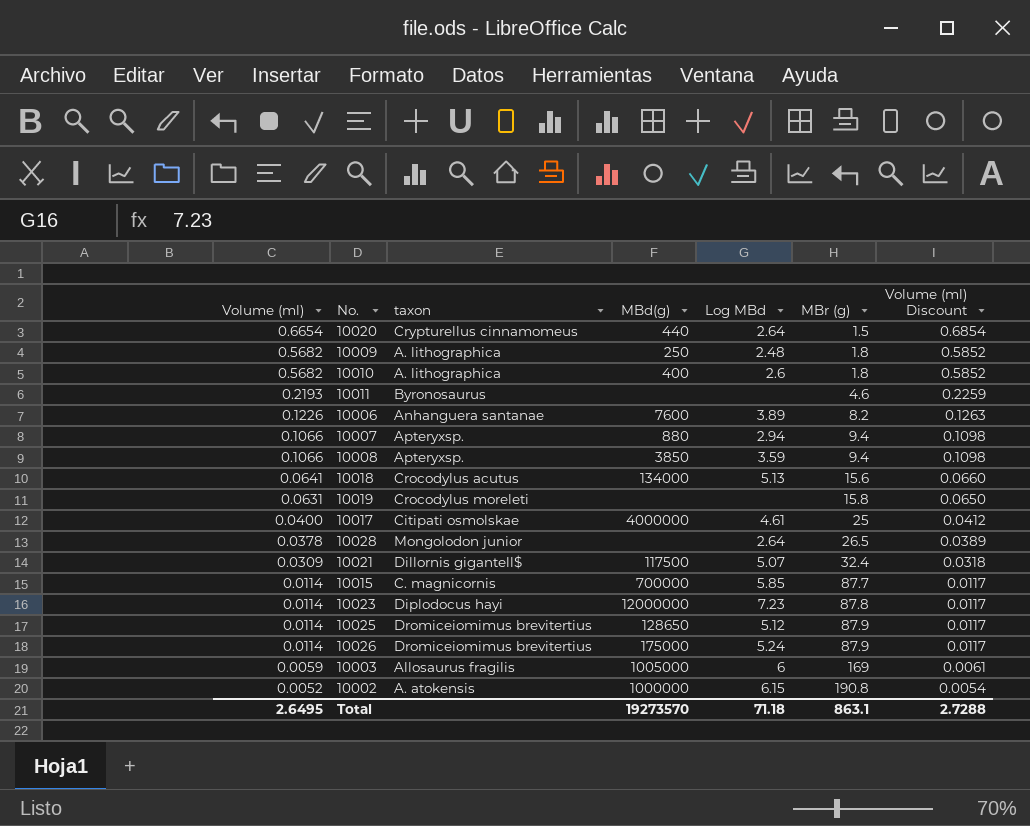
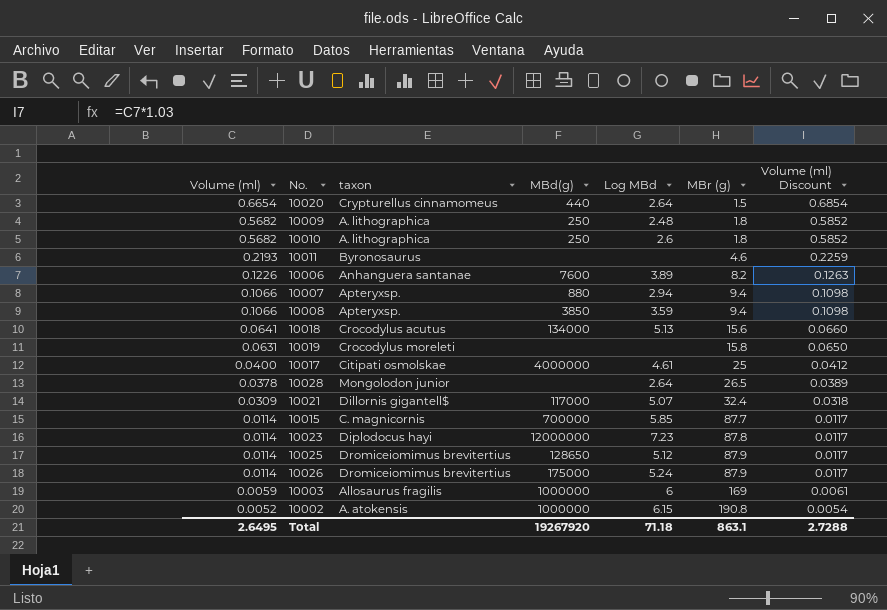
10010 | MBd(g): 400 -> 250
10021 | MBd(g): 117500 -> 117000
10003 | MBd(g): 1005000 -> 1000000
Total | MBd(g): 19273570 -> 19267920

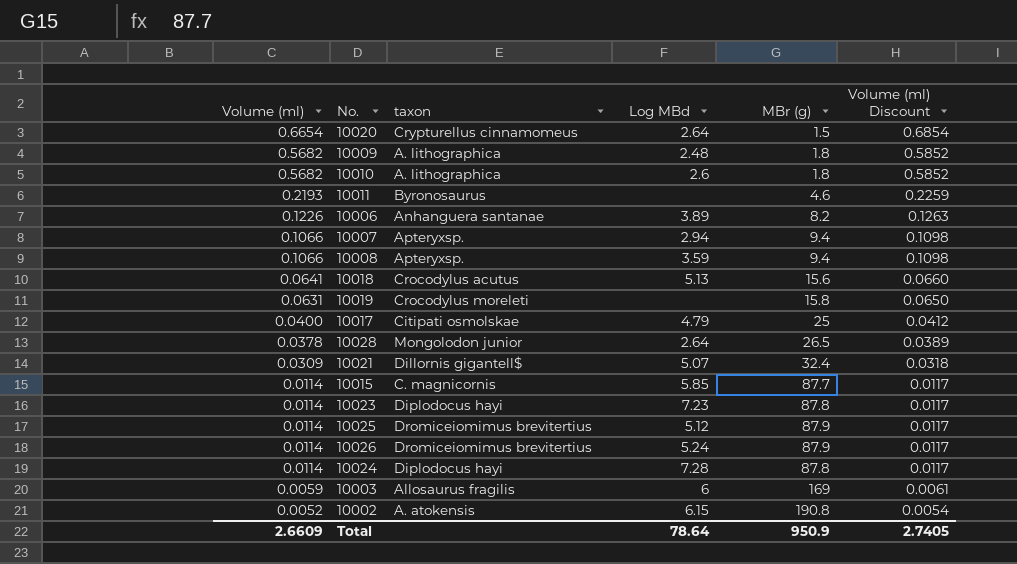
column MBd(g) | position: 4 -> none
10017 | Log MBd: 4.61 -> 4.79
row 10024: none -> 0.0114 | Diplodocus hayi | 7.28 | 87.8 | 0.0117
Total | Volume (ml): 2.6495 -> 2.6609
Total | Log MBd: 71.18 -> 78.64
Total | MBr (g): 863.1 -> 950.9
Total | Volume (ml) Discount: 2.7288 -> 2.7405

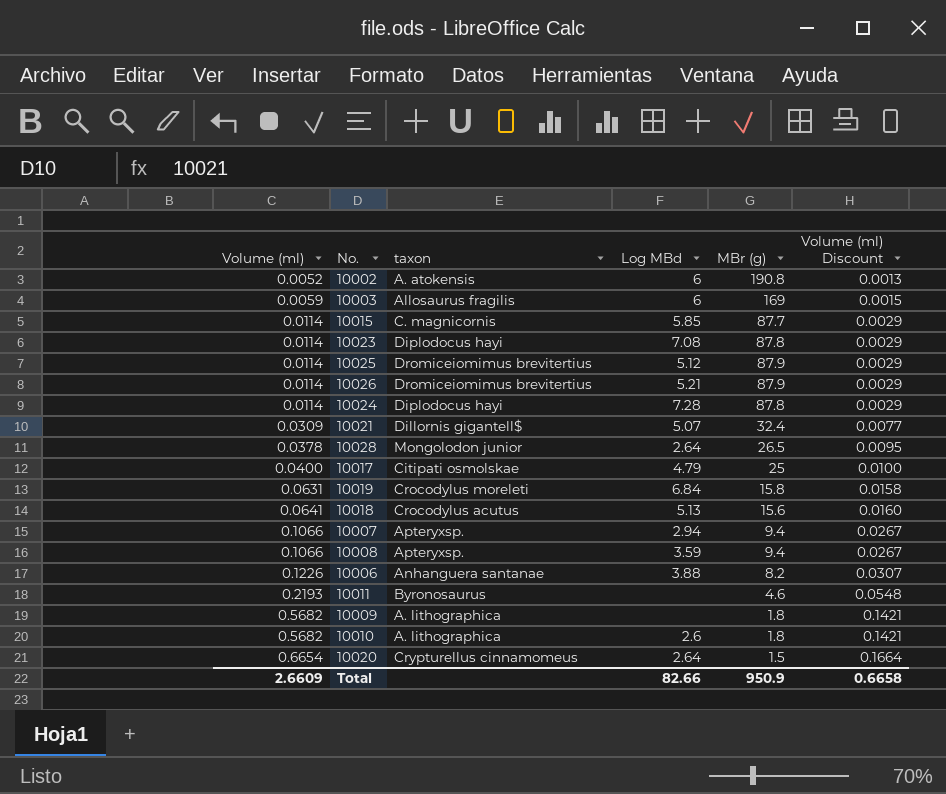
row order: Volume (ml) descending -> Volume (ml) ascending
column Volume (ml) Discount | formula: [Volume (ml)] * 1.03 -> [Volume (ml)] * 0.25
10002 | Log MBd: 6.15 -> 6
10023 | Log MBd: 7.23 -> 7.08
10026 | Log MBd: 5.24 -> 5.21
10019 | Log MBd: none -> 6.84
10006 | Log MBd: 3.89 -> 3.88
10009 | Log MBd: 2.48 -> none
Total | Log MBd: 78.64 -> 82.66
Total | Volume (ml) Discount: 2.7405 -> 0.6658

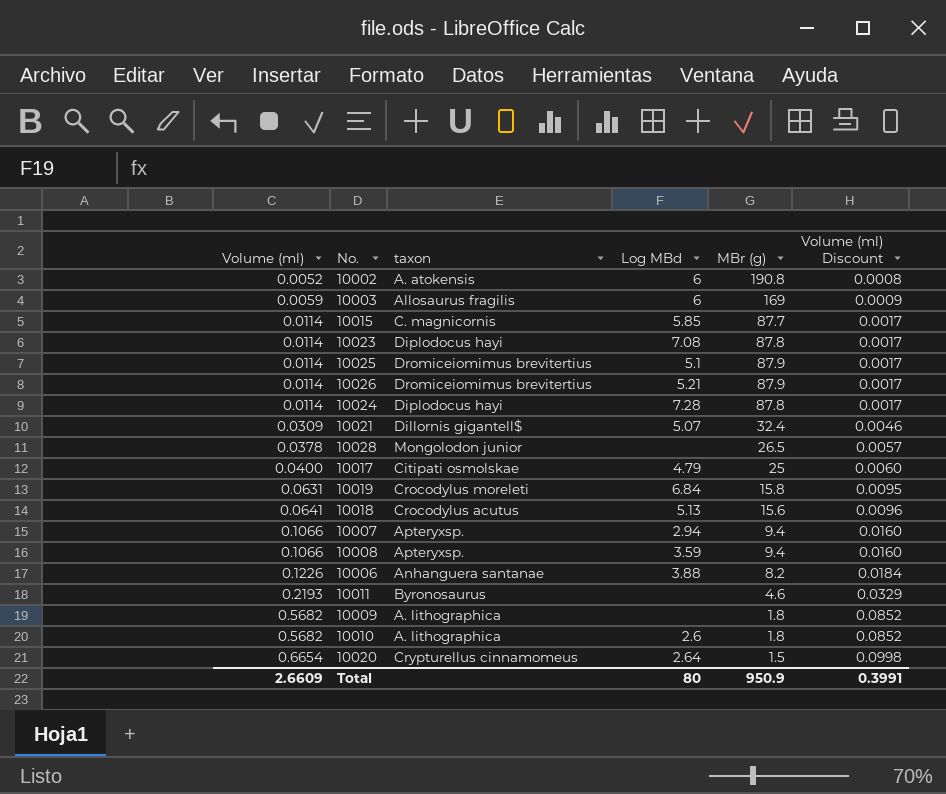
column Volume (ml) Discount | formula: [Volume (ml)] * 0.25 -> [Volume (ml)] * 0.15
10025 | Log MBd: 5.12 -> 5.1
10028 | Log MBd: 2.64 -> none
Total | Log MBd: 82.66 -> 80
Total | Volume (ml) Discount: 0.6658 -> 0.3991

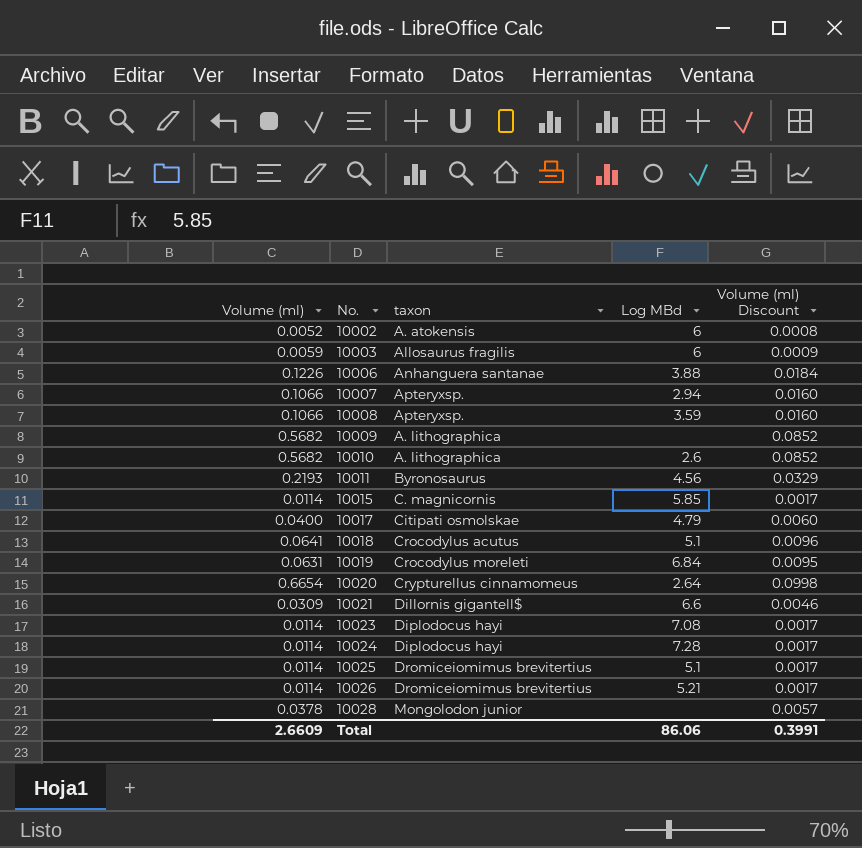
row order: Volume (ml) ascending -> No. ascending
column MBr (g) | position: 5 -> none
10011 | Log MBd: none -> 4.56
10018 | Log MBd: 5.13 -> 5.1
10021 | Log MBd: 5.07 -> 6.6
Total | Log MBd: 80 -> 86.06

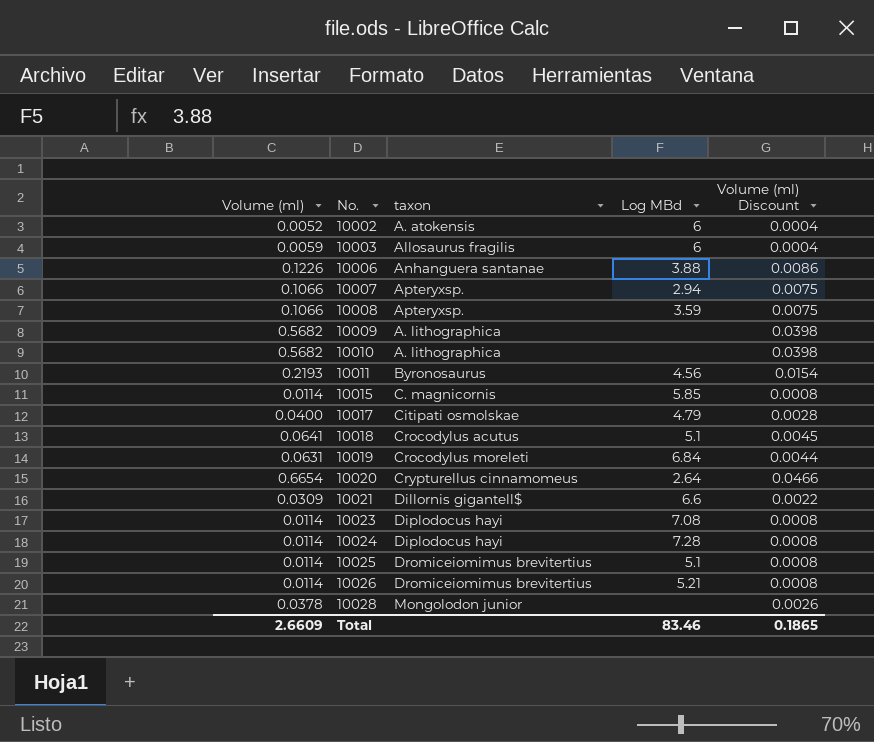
column Volume (ml) Discount | formula: [Volume (ml)] * 0.15 -> [Volume (ml)] * 0.07
10010 | Log MBd: 2.6 -> none
Total | Log MBd: 86.06 -> 83.46
Total | Volume (ml) Discount: 0.3991 -> 0.1865

